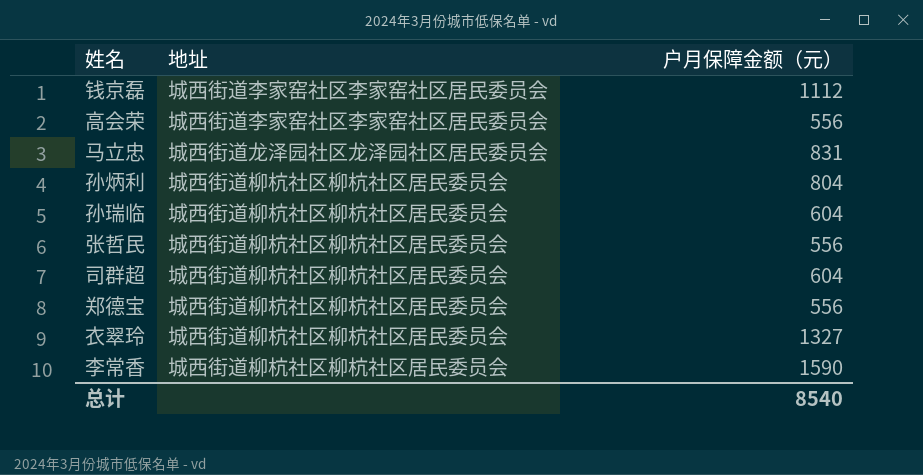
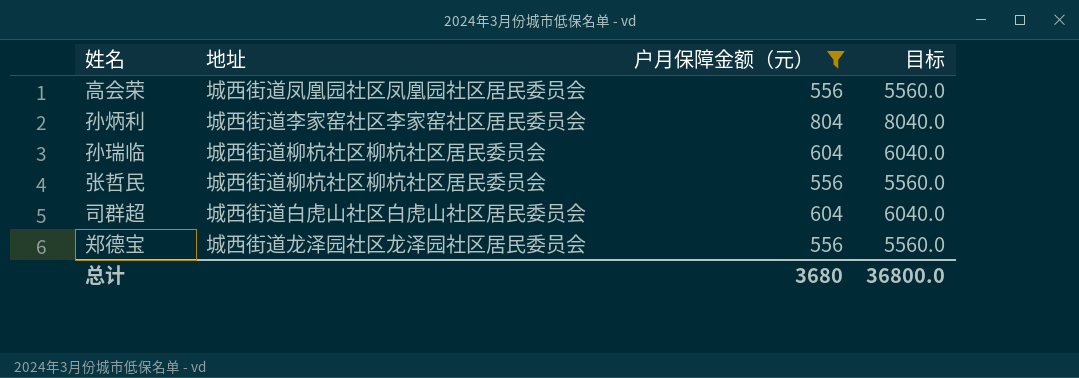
filter: none -> 户月保障金额（元） <= 804
column 目标 | formula: none -> [户月保障金额（元）] * 10
高会荣 | 地址: 城西街道李家窑社区李家窑社区居民委员会 -> 城西街道凤凰园社区凤凰园社区居民委员会
孙炳利 | 地址: 城西街道柳杭社区柳杭社区居民委员会 -> 城西街道李家窑社区李家窑社区居民委员会
司群超 | 地址: 城西街道柳杭社区柳杭社区居民委员会 -> 城西街道白虎山社区白虎山社区居民委员会
郑德宝 | 地址: 城西街道柳杭社区柳杭社区居民委员会 -> 城西街道龙泽园社区龙泽园社区居民委员会
总计 | 户月保障金额（元）: 8540 -> 3680

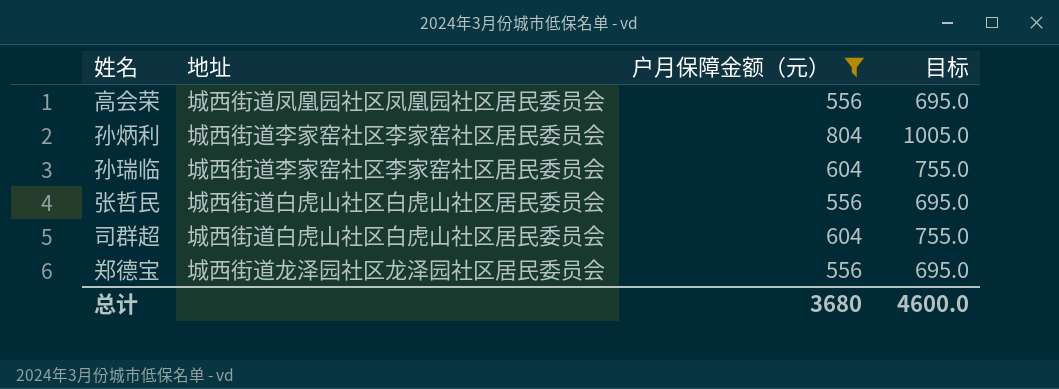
column 目标 | formula: [户月保障金额（元）] * 10 -> [户月保障金额（元）] * 1.25
孙瑞临 | 地址: 城西街道柳杭社区柳杭社区居民委员会 -> 城西街道李家窑社区李家窑社区居民委员会
张哲民 | 地址: 城西街道柳杭社区柳杭社区居民委员会 -> 城西街道白虎山社区白虎山社区居民委员会
总计 | 目标: 36800.0 -> 4600.0

